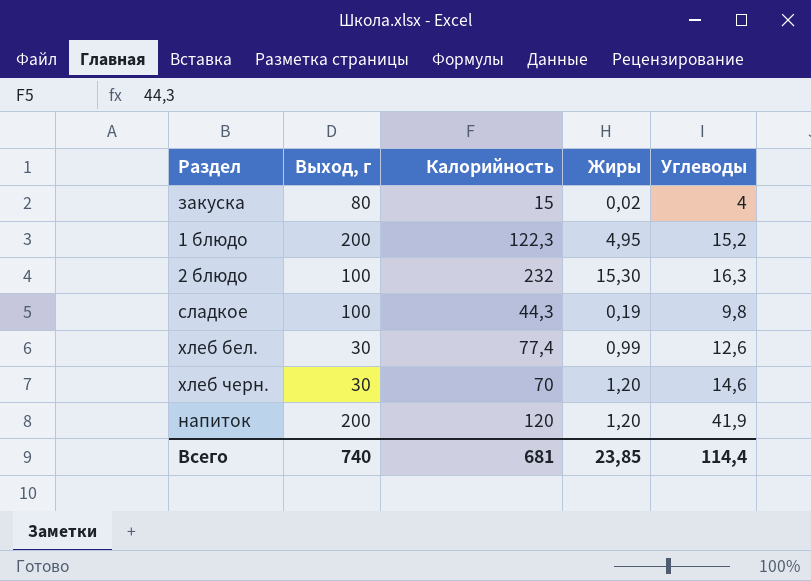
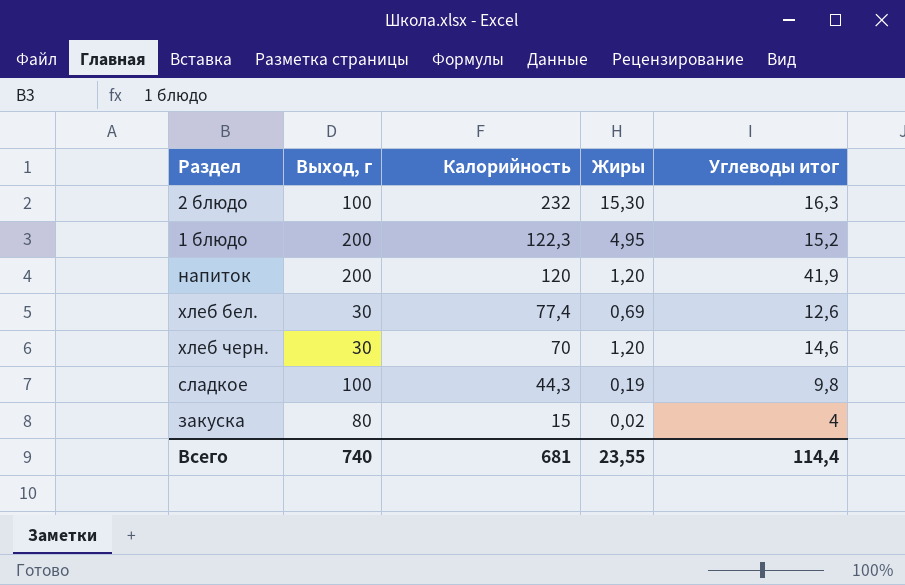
row order: none -> Калорийность descending
column name: Углеводы -> Углеводы итог
хлеб бел. | Жиры: 0,99 -> 0,69
Всего | Жиры: 23,85 -> 23,55

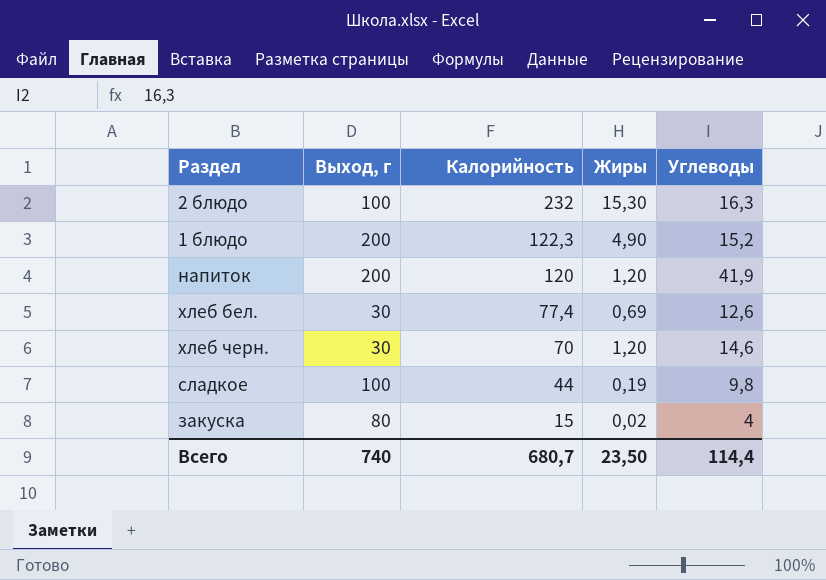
column name: Углеводы итог -> Углеводы
1 блюдо | Жиры: 4,95 -> 4,90
сладкое | Калорийность: 44,3 -> 44
Всего | Калорийность: 681 -> 680,7
Всего | Жиры: 23,55 -> 23,50

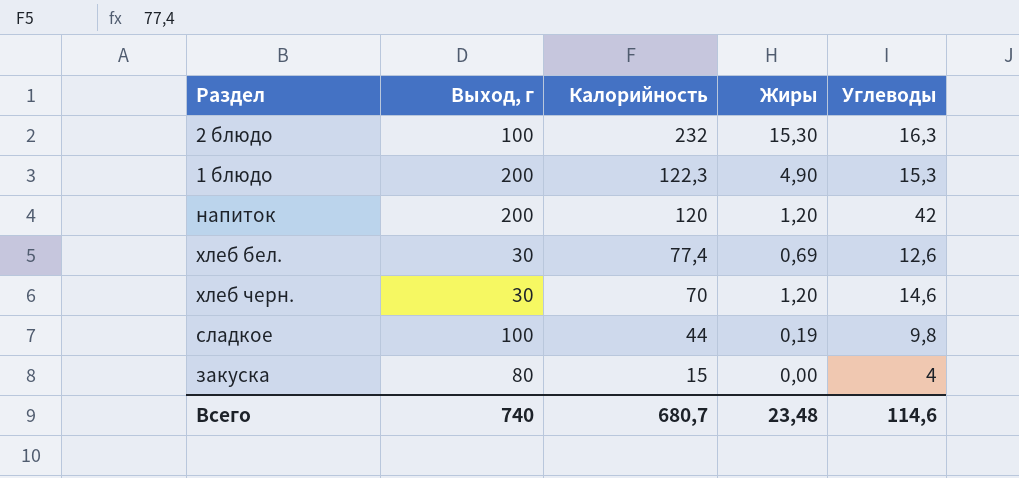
1 блюдо | Углеводы: 15,2 -> 15,3
напиток | Углеводы: 41,9 -> 42
закуска | Жиры: 0,02 -> 0,00
Всего | Жиры: 23,50 -> 23,48
Всего | Углеводы: 114,4 -> 114,6

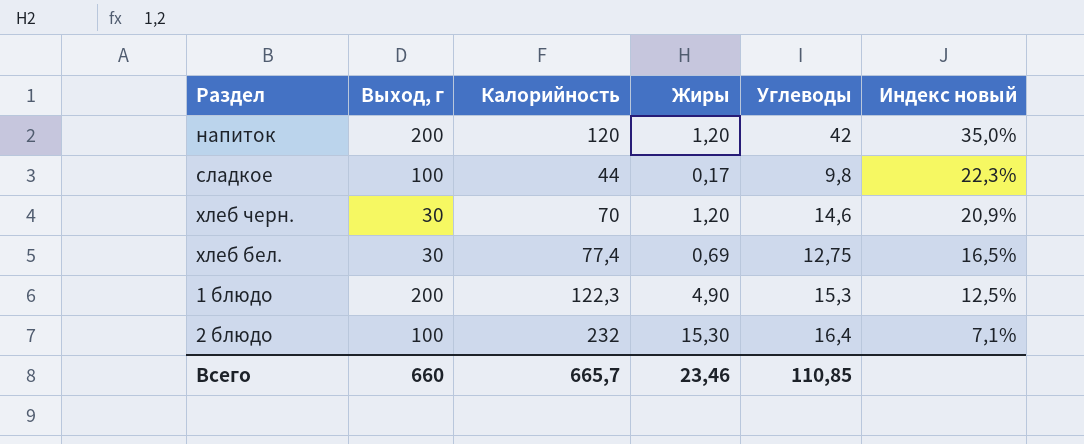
row order: Калорийность descending -> Индекс новый descending
column Индекс новый | formula: none -> [Углеводы] / [Калорийность]
row закуска: 80 | 15 | 0,00 | 4 -> none
сладкое | Жиры: 0,19 -> 0,17
хлеб бел. | Углеводы: 12,6 -> 12,75
2 блюдо | Углеводы: 16,3 -> 16,4
Всего | Выход, г: 740 -> 660
Всего | Калорийность: 680,7 -> 665,7
Всего | Жиры: 23,48 -> 23,46
Всего | Углеводы: 114,6 -> 110,85

